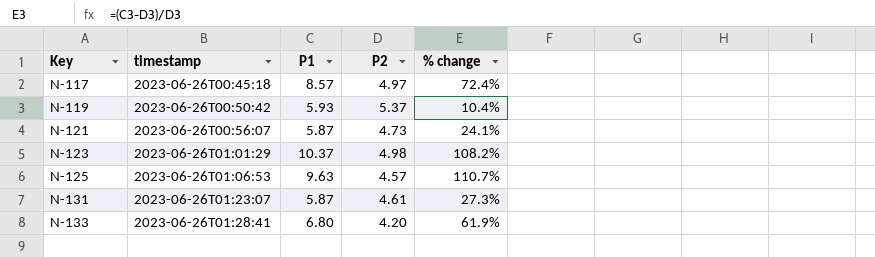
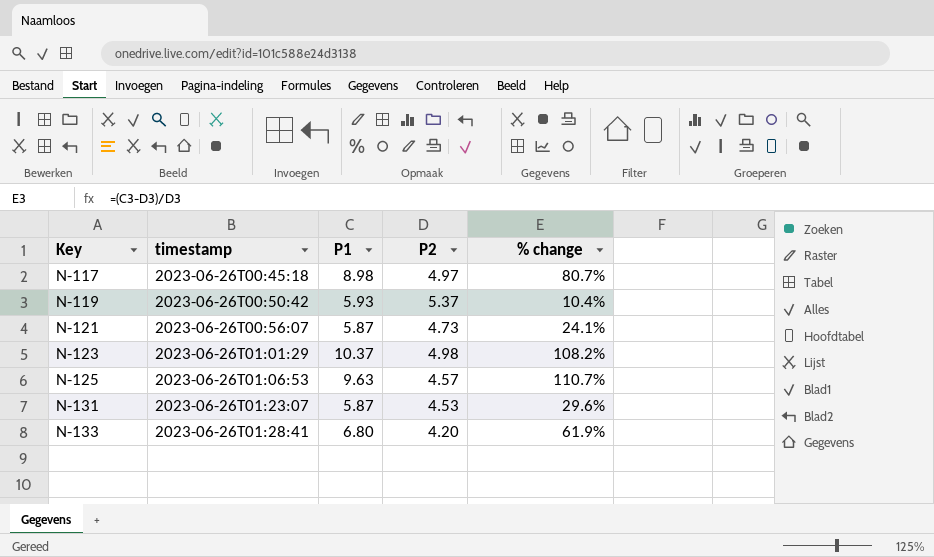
N-117 | P1: 8.57 -> 8.98
N-117 | % change: 72.4% -> 80.7%
N-131 | P2: 4.61 -> 4.53
N-131 | % change: 27.3% -> 29.6%

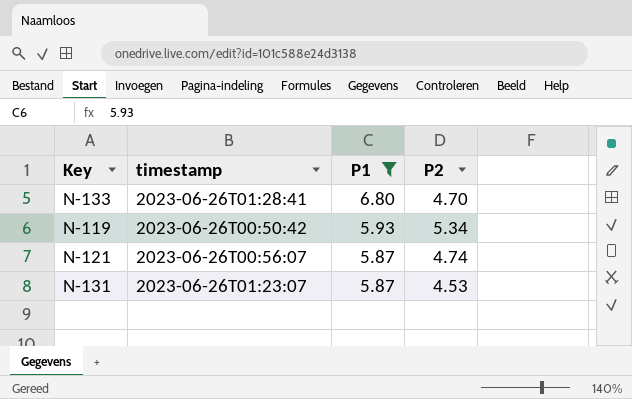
filter: none -> P1 <= 6.80
row order: Key ascending -> P1 descending
column % change | formula: ([P1] - [P2]) / [P2] -> none
N-133 | P2: 4.20 -> 4.70
N-119 | P2: 5.37 -> 5.34
N-121 | P2: 4.73 -> 4.74

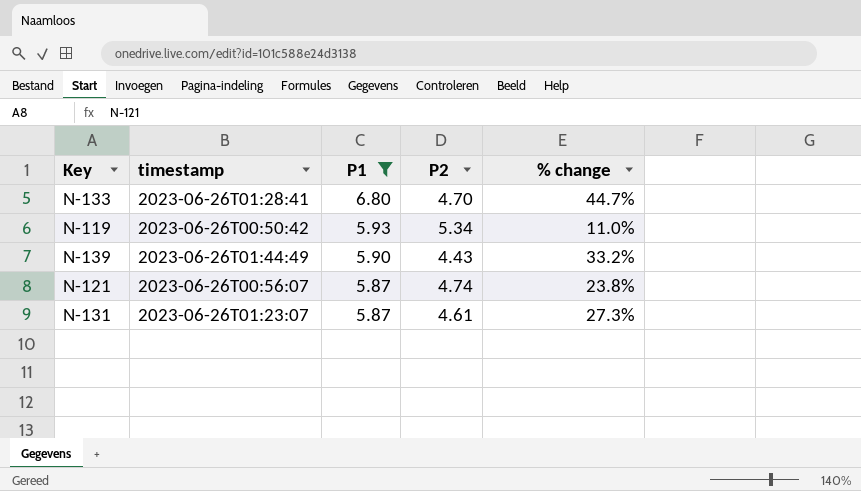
column % change | formula: none -> ([P1] - [P2]) / [P2]
row N-139: none -> 2023-06-26T01:44:49 | 5.90 | 4.43 | 33.2%
N-131 | P2: 4.53 -> 4.61

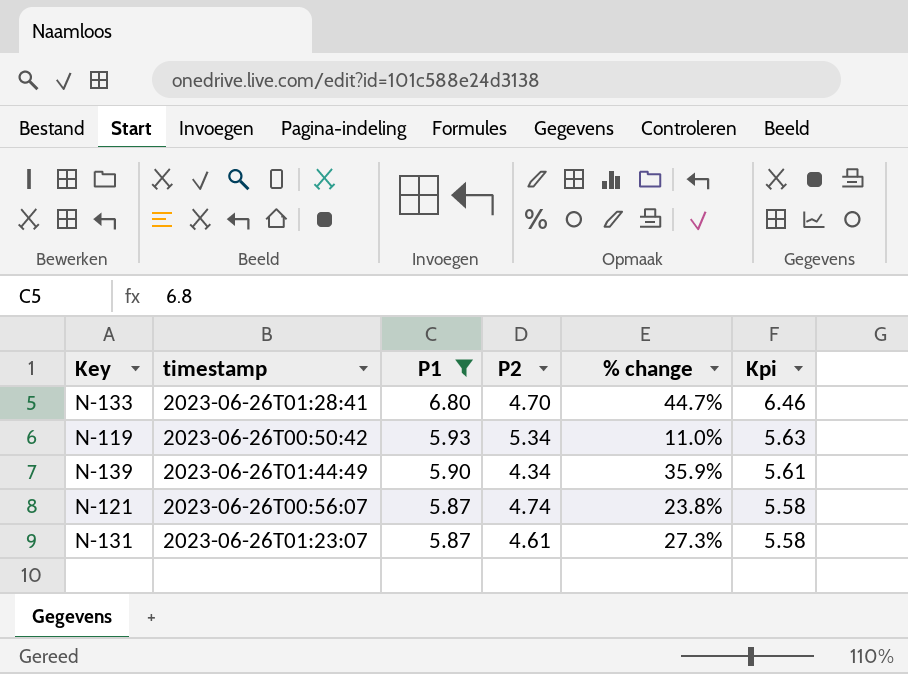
column Kpi | formula: none -> [P1] * 0.95
N-139 | P2: 4.43 -> 4.34
N-139 | % change: 33.2% -> 35.9%

